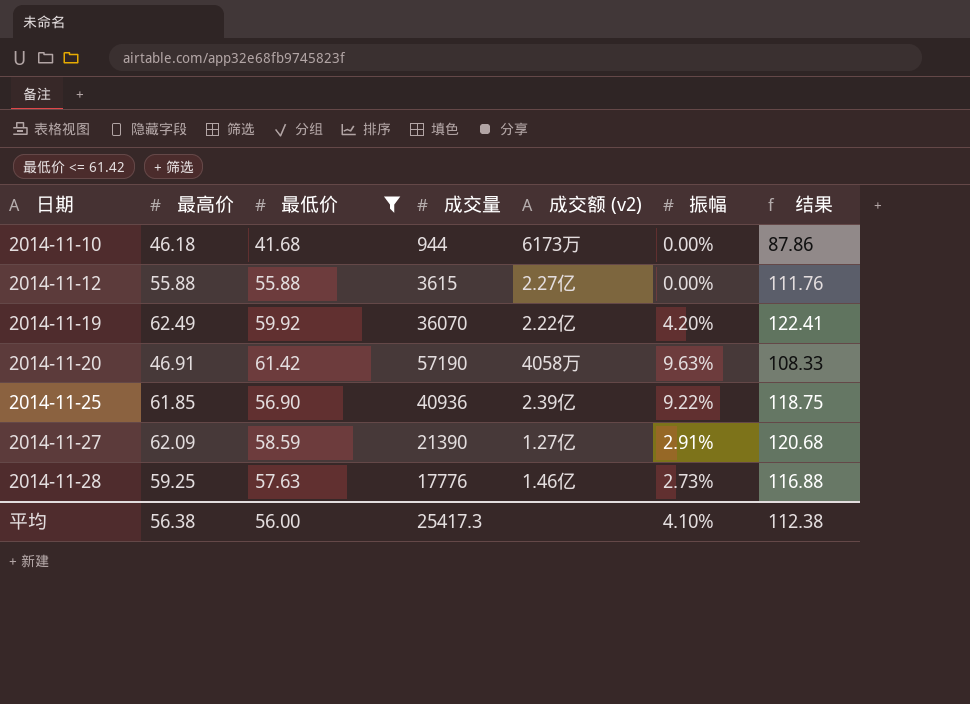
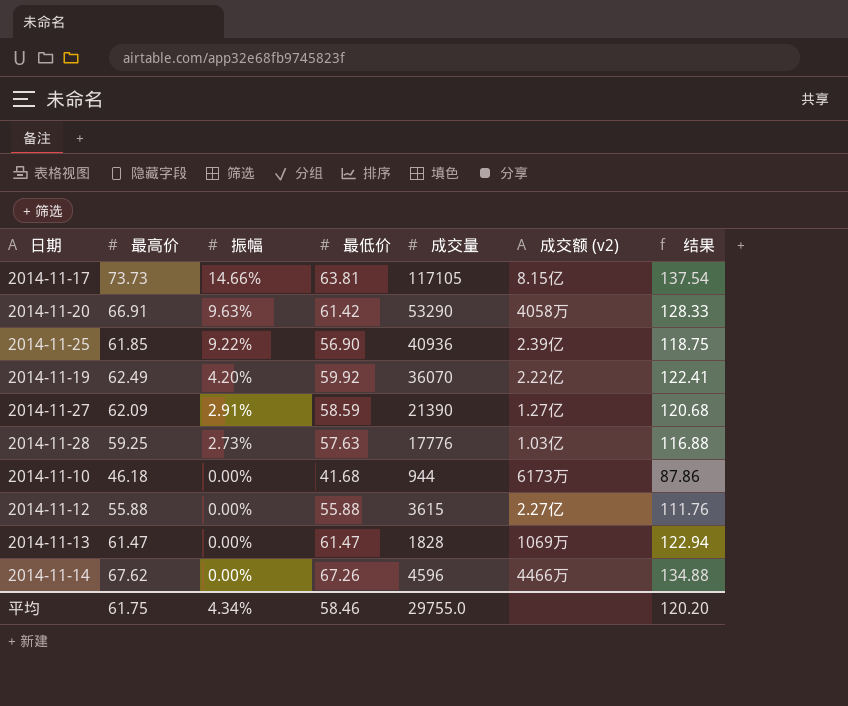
filter: 最低价 <= 61.42 -> none
row order: 日期 ascending -> 振幅 descending
column 振幅 | position: 6 -> 3
2014-11-20 | 最高价: 46.91 -> 66.91
2014-11-20 | 成交量: 57190 -> 53290
2014-11-20 | 结果: 108.33 -> 128.33
2014-11-28 | 成交额 (v2): 1.46亿 -> 1.03亿
平均 | 最高价: 56.38 -> 61.75
平均 | 振幅: 4.10% -> 4.34%
平均 | 最低价: 56.00 -> 58.46
平均 | 成交量: 25417.3 -> 29755.0
平均 | 结果: 112.38 -> 120.20

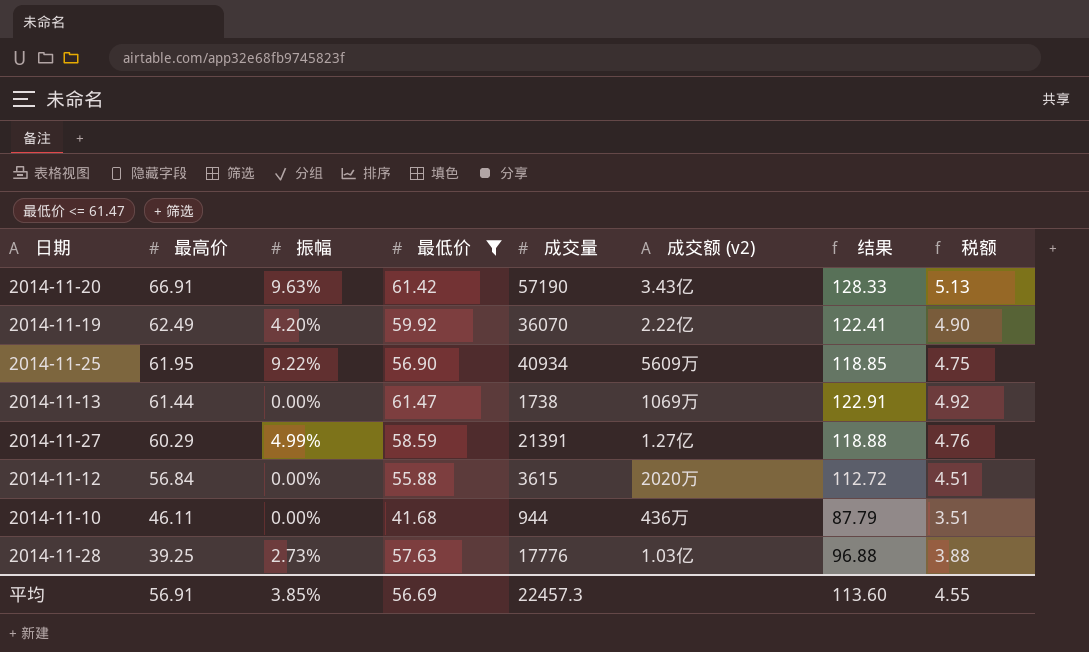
filter: none -> 最低价 <= 61.47
row order: 振幅 descending -> 最高价 descending
column 税额 | formula: none -> [结果] * 0.04
2014-11-20 | 成交量: 53290 -> 57190
2014-11-20 | 成交额 (v2): 4058万 -> 3.43亿
2014-11-25 | 最高价: 61.85 -> 61.95
2014-11-25 | 成交量: 40936 -> 40934
2014-11-25 | 成交额 (v2): 2.39亿 -> 5609万
2014-11-25 | 结果: 118.75 -> 118.85
2014-11-13 | 最高价: 61.47 -> 61.44
2014-11-13 | 成交量: 1828 -> 1738
2014-11-13 | 结果: 122.94 -> 122.91
2014-11-27 | 最高价: 62.09 -> 60.29
2014-11-27 | 振幅: 2.91% -> 4.99%
2014-11-27 | 成交量: 21390 -> 21391
2014-11-27 | 结果: 120.68 -> 118.88
2014-11-12 | 最高价: 55.88 -> 56.84
2014-11-12 | 成交额 (v2): 2.27亿 -> 2020万
2014-11-12 | 结果: 111.76 -> 112.72
2014-11-10 | 最高价: 46.18 -> 46.11
2014-11-10 | 成交额 (v2): 6173万 -> 436万
2014-11-10 | 结果: 87.86 -> 87.79
2014-11-28 | 最高价: 59.25 -> 39.25
2014-11-28 | 结果: 116.88 -> 96.88
平均 | 最高价: 61.75 -> 56.91
平均 | 振幅: 4.34% -> 3.85%
平均 | 最低价: 58.46 -> 56.69
平均 | 成交量: 29755.0 -> 22457.3
平均 | 结果: 120.20 -> 113.60

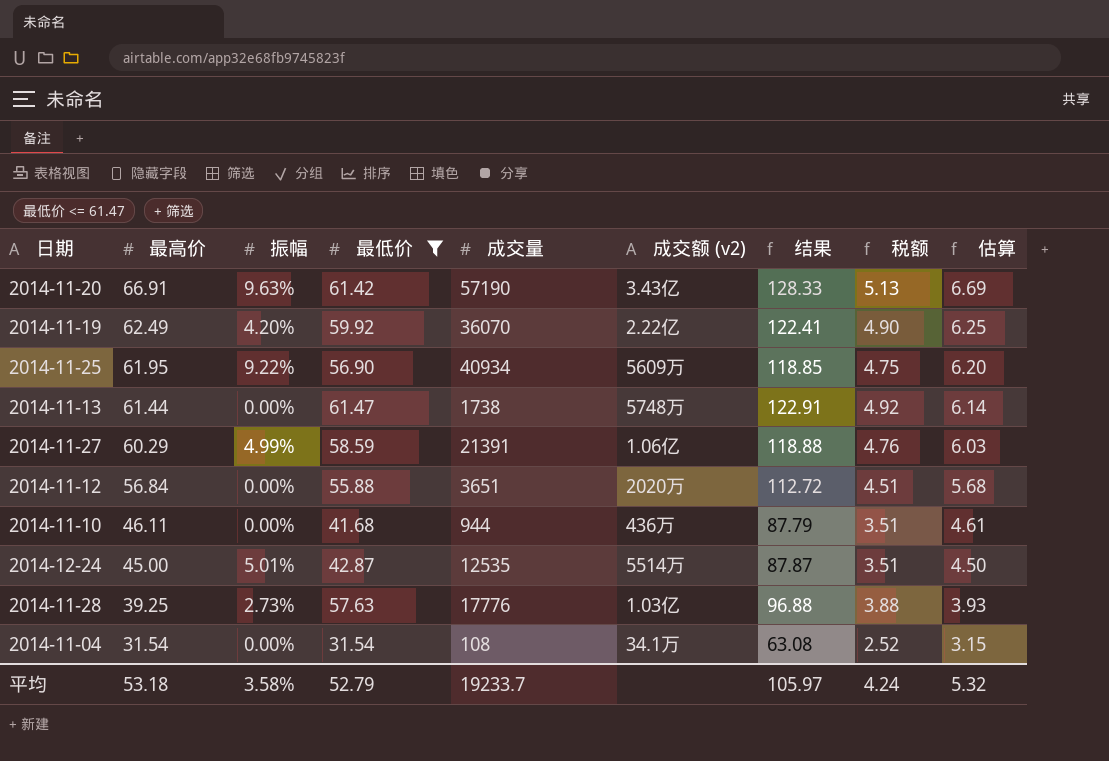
column 估算 | formula: none -> [最高价] * 0.1
2014-11-13 | 成交额 (v2): 1069万 -> 5748万
2014-11-27 | 成交额 (v2): 1.27亿 -> 1.06亿
2014-11-12 | 成交量: 3615 -> 3651
row 2014-12-24: none -> 45.00 | 5.01% | 42.87 | 12535 | 5514万 | 87.87 | 3.51 | 4.50
row 2014-11-04: none -> 31.54 | 0.00% | 31.54 | 108 | 34.1万 | 63.08 | 2.52 | 3.15
平均 | 最高价: 56.91 -> 53.18
平均 | 振幅: 3.85% -> 3.58%
平均 | 最低价: 56.69 -> 52.79
平均 | 成交量: 22457.3 -> 19233.7
平均 | 结果: 113.60 -> 105.97
平均 | 税额: 4.55 -> 4.24

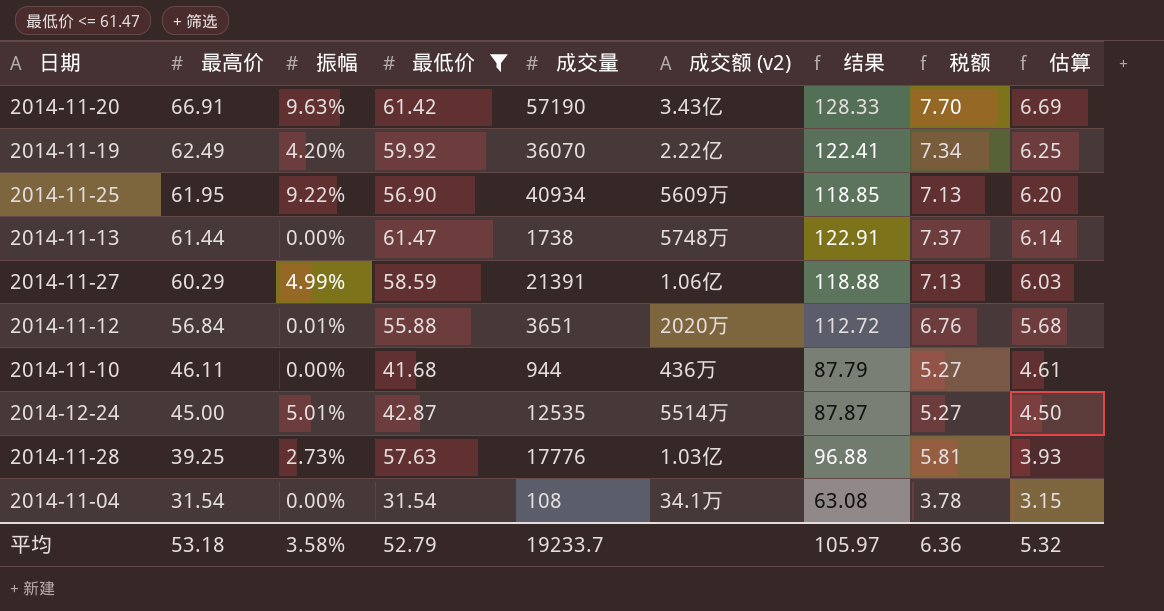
column 税额 | formula: [结果] * 0.04 -> [结果] * 0.06
2014-11-12 | 振幅: 0.00% -> 0.01%
平均 | 税额: 4.24 -> 6.36

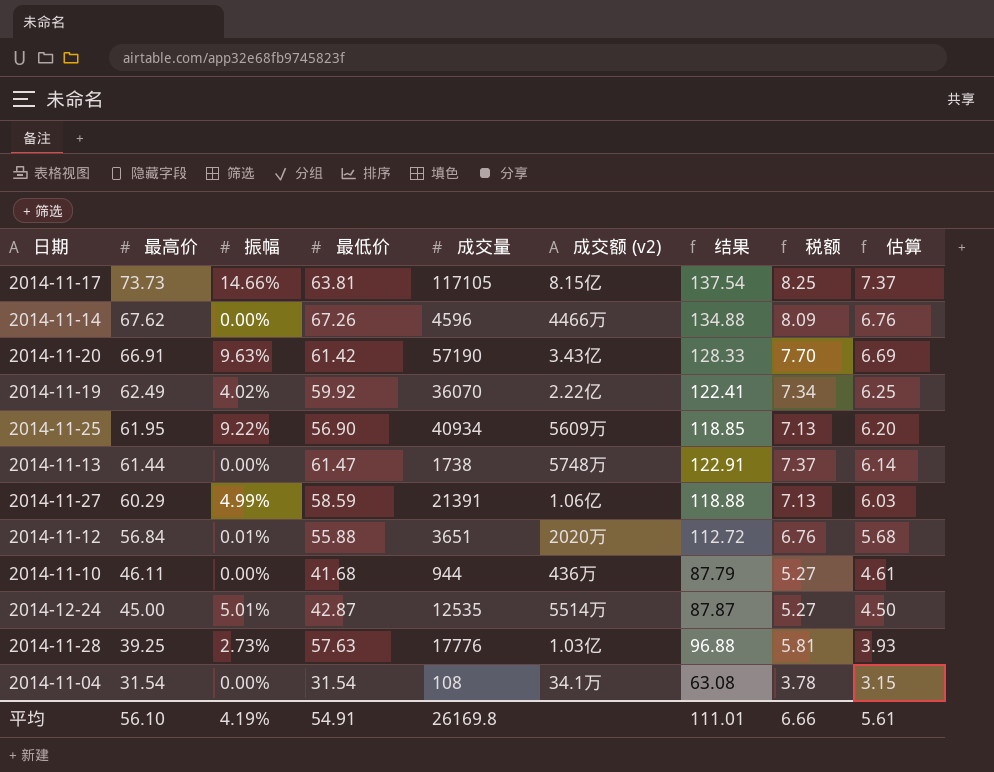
filter: 最低价 <= 61.47 -> none
2014-11-19 | 振幅: 4.20% -> 4.02%
平均 | 最高价: 53.18 -> 56.10
平均 | 振幅: 3.58% -> 4.19%
平均 | 最低价: 52.79 -> 54.91
平均 | 成交量: 19233.7 -> 26169.8
平均 | 结果: 105.97 -> 111.01
平均 | 税额: 6.36 -> 6.66
平均 | 估算: 5.32 -> 5.61

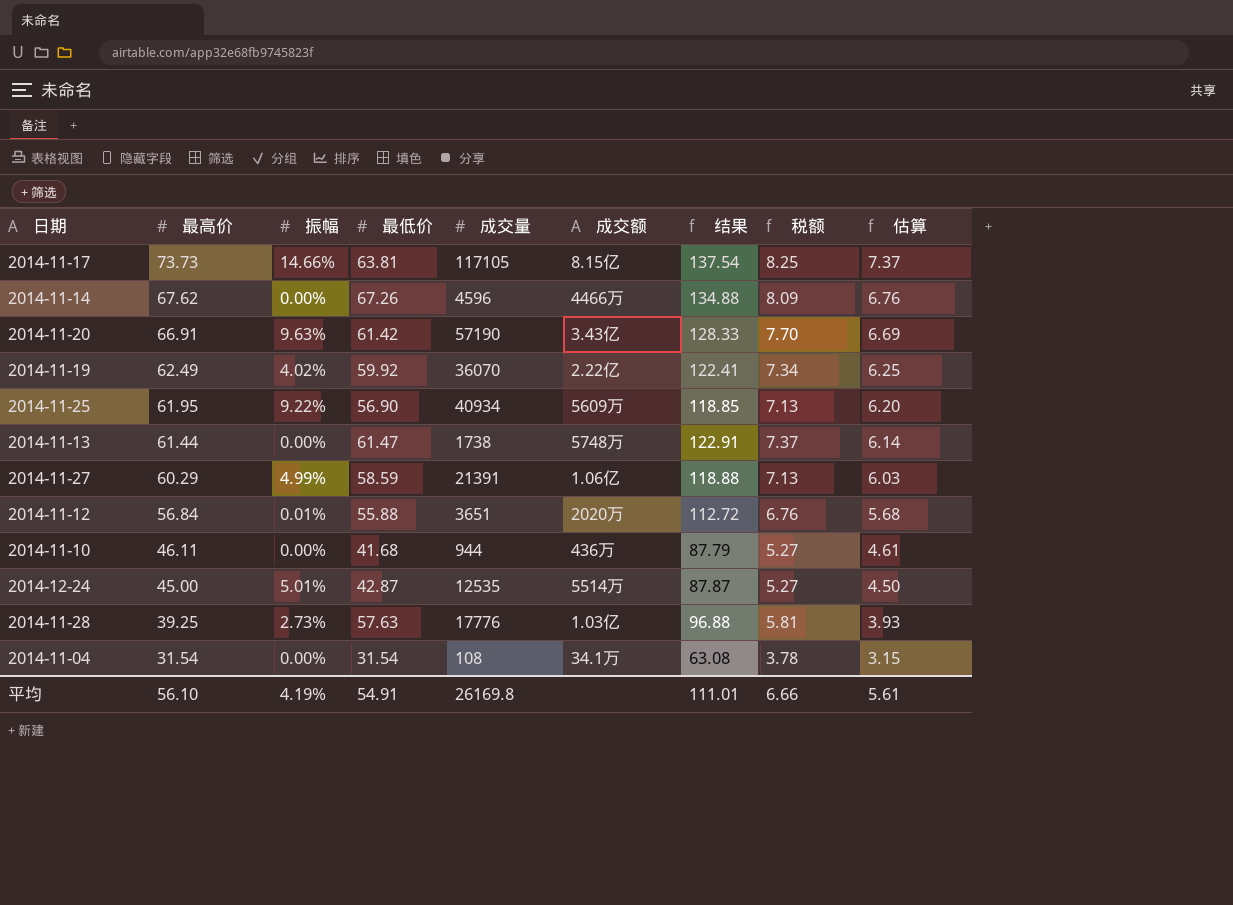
column name: 成交额 (v2) -> 成交额

